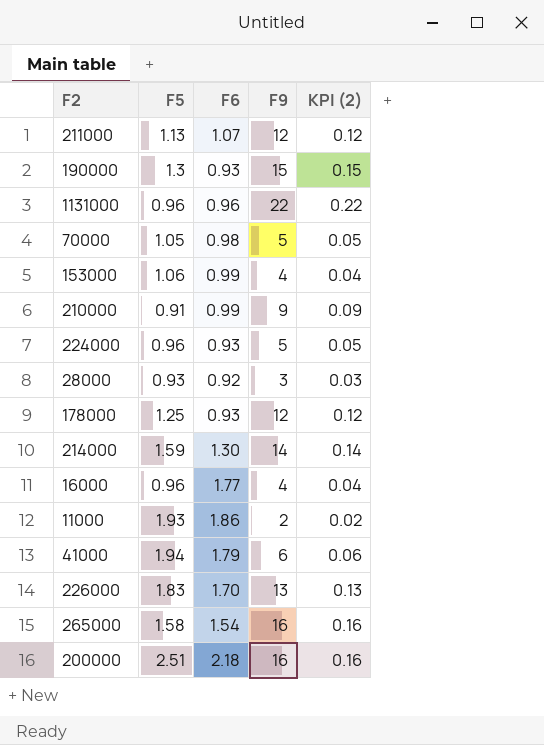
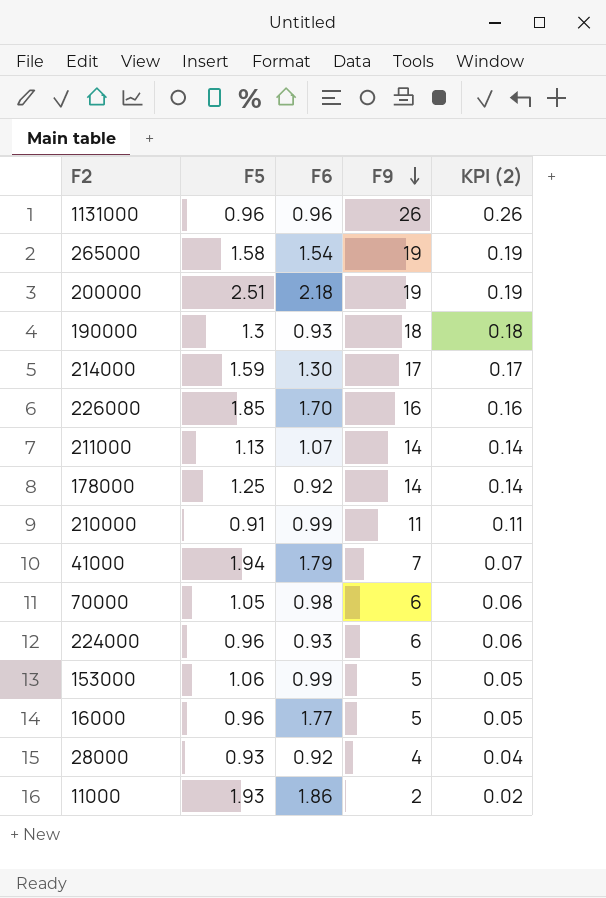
row order: none -> F9 descending
1131000 | F9: 22 -> 26
1131000 | KPI (2): 0.22 -> 0.26
265000 | F9: 16 -> 19
265000 | KPI (2): 0.16 -> 0.19
200000 | F9: 16 -> 19
200000 | KPI (2): 0.16 -> 0.19
190000 | F9: 15 -> 18
190000 | KPI (2): 0.15 -> 0.18
214000 | F9: 14 -> 17
214000 | KPI (2): 0.14 -> 0.17
226000 | F5: 1.83 -> 1.85
226000 | F9: 13 -> 16
226000 | KPI (2): 0.13 -> 0.16
211000 | F9: 12 -> 14
211000 | KPI (2): 0.12 -> 0.14
178000 | F6: 0.93 -> 0.92
178000 | F9: 12 -> 14
178000 | KPI (2): 0.12 -> 0.14
210000 | F9: 9 -> 11
210000 | KPI (2): 0.09 -> 0.11
41000 | F9: 6 -> 7
41000 | KPI (2): 0.06 -> 0.07
70000 | F9: 5 -> 6
70000 | KPI (2): 0.05 -> 0.06
224000 | F9: 5 -> 6
224000 | KPI (2): 0.05 -> 0.06
153000 | F9: 4 -> 5
153000 | KPI (2): 0.04 -> 0.05
16000 | F9: 4 -> 5
16000 | KPI (2): 0.04 -> 0.05
28000 | F9: 3 -> 4
28000 | KPI (2): 0.03 -> 0.04

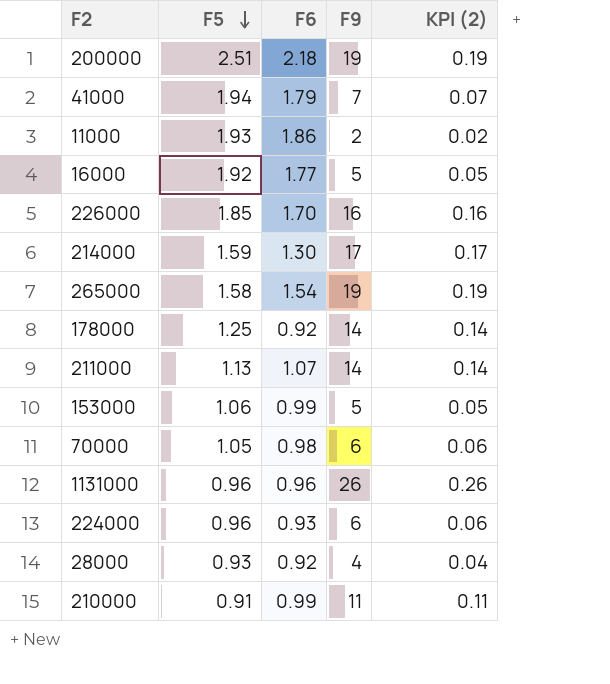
row order: F9 descending -> F5 descending
row 190000: 1.3 | 0.93 | 18 | 0.18 -> none
16000 | F5: 0.96 -> 1.92

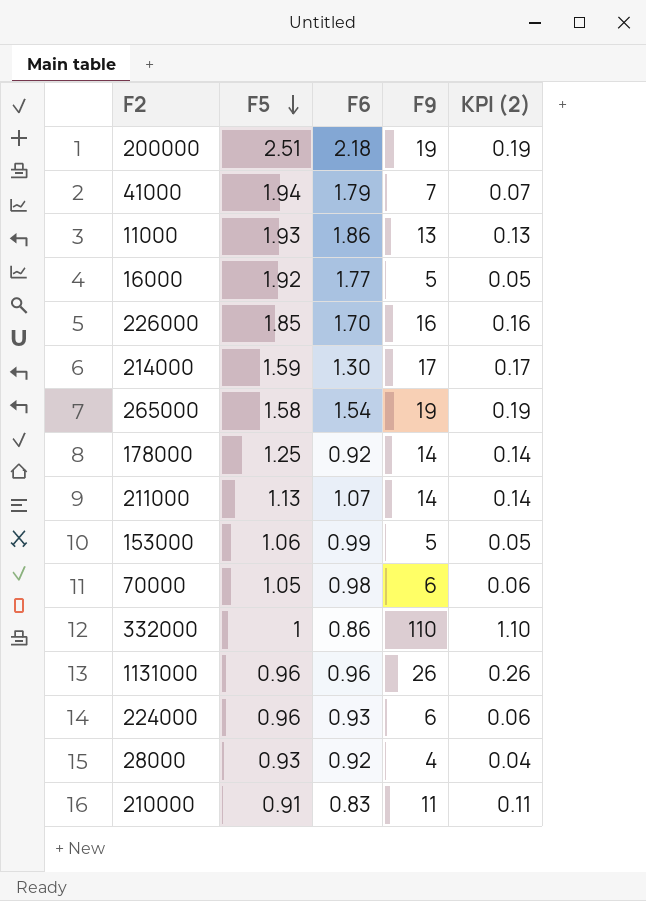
11000 | F9: 2 -> 13
11000 | KPI (2): 0.02 -> 0.13
row 332000: none -> 1 | 0.86 | 110 | 1.10
210000 | F6: 0.99 -> 0.83

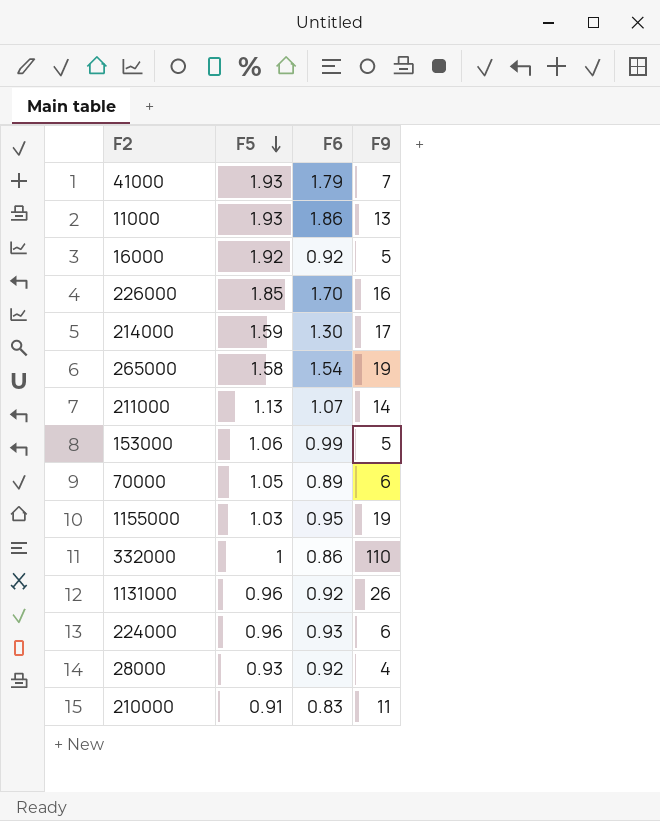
column KPI (2) | formula: [F9] * 0.01 -> none
row 200000: 2.51 | 2.18 | 19 | 0.19 -> none
row 178000: 1.25 | 0.92 | 14 | 0.14 -> none
41000 | F5: 1.94 -> 1.93
16000 | F6: 1.77 -> 0.92
70000 | F6: 0.98 -> 0.89
row 1155000: none -> 1.03 | 0.95 | 19
1131000 | F6: 0.96 -> 0.92

